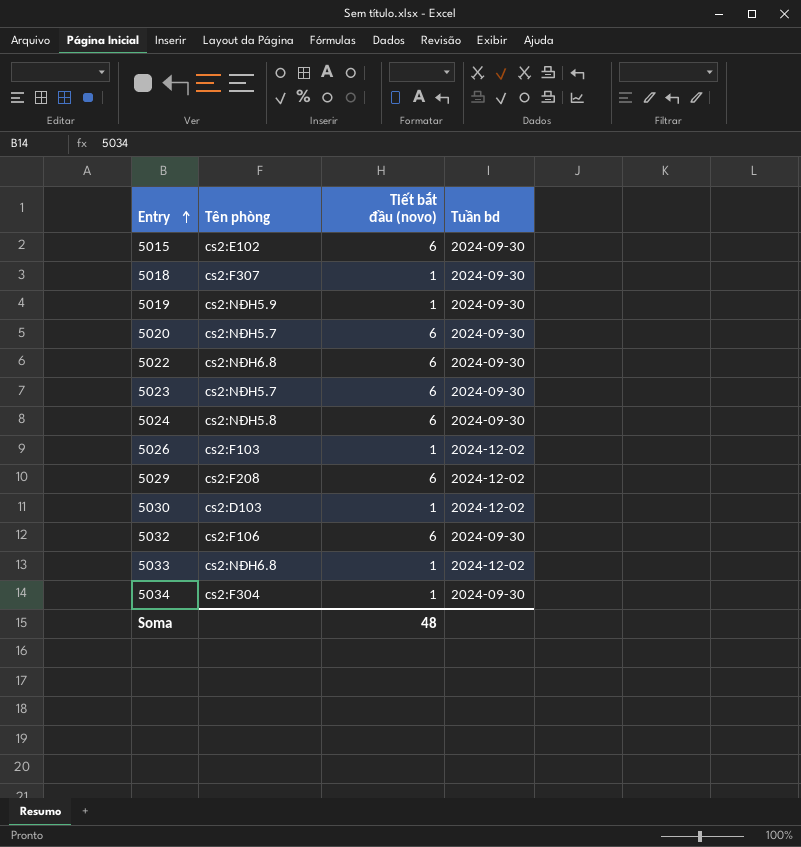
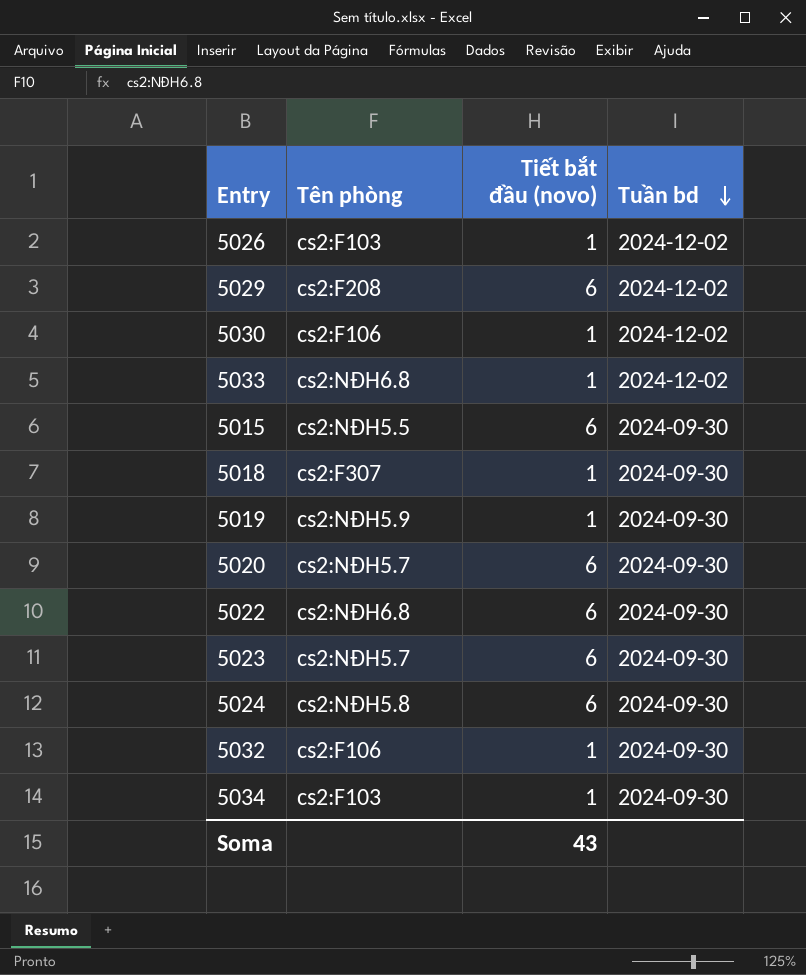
row order: Entry ascending -> Tuần bd descending
5030 | Tên phòng: cs2:D103 -> cs2:F106
5015 | Tên phòng: cs2:E102 -> cs2:NĐH5.5
5032 | Tiết bắt đầu (novo): 6 -> 1
5034 | Tên phòng: cs2:F304 -> cs2:F103
Soma | Tiết bắt đầu (novo): 48 -> 43

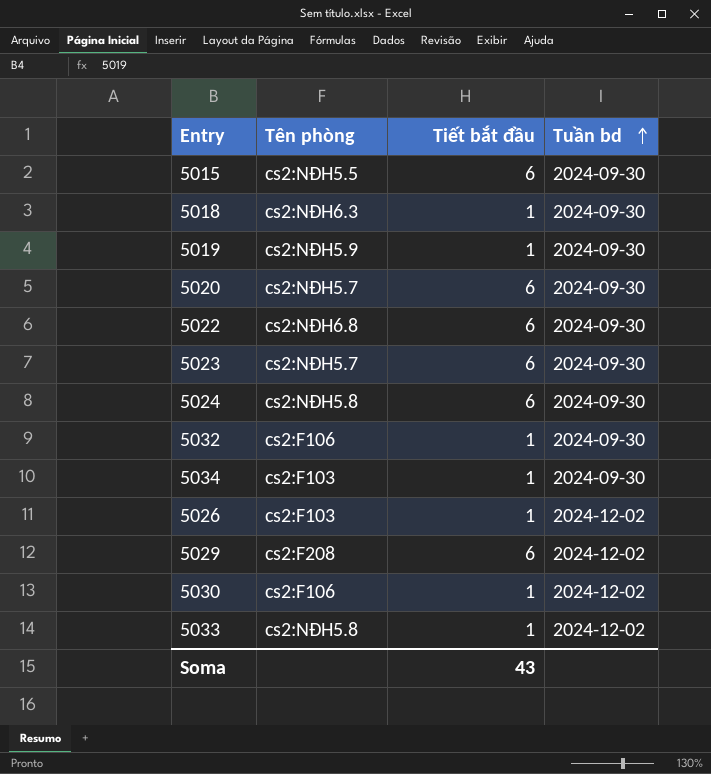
row order: Tuần bd descending -> Tuần bd ascending
column name: Tiết bắt đầu (novo) -> Tiết bắt đầu
5018 | Tên phòng: cs2:F307 -> cs2:NĐH6.3
5033 | Tên phòng: cs2:NĐH6.8 -> cs2:NĐH5.8

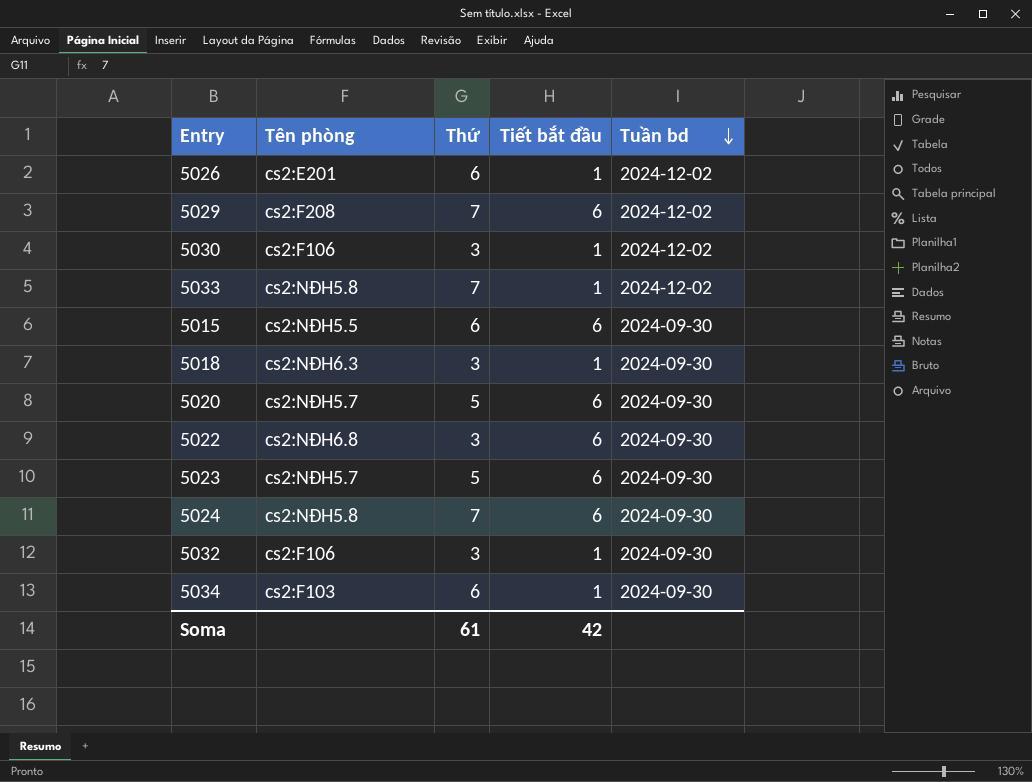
row order: Tuần bd ascending -> Tuần bd descending
column Thứ | position: none -> 3
row 5019: cs2:NĐH5.9 | 1 | 2024-09-30 -> none
5026 | Tên phòng: cs2:F103 -> cs2:E201
Soma | Tiết bắt đầu: 43 -> 42

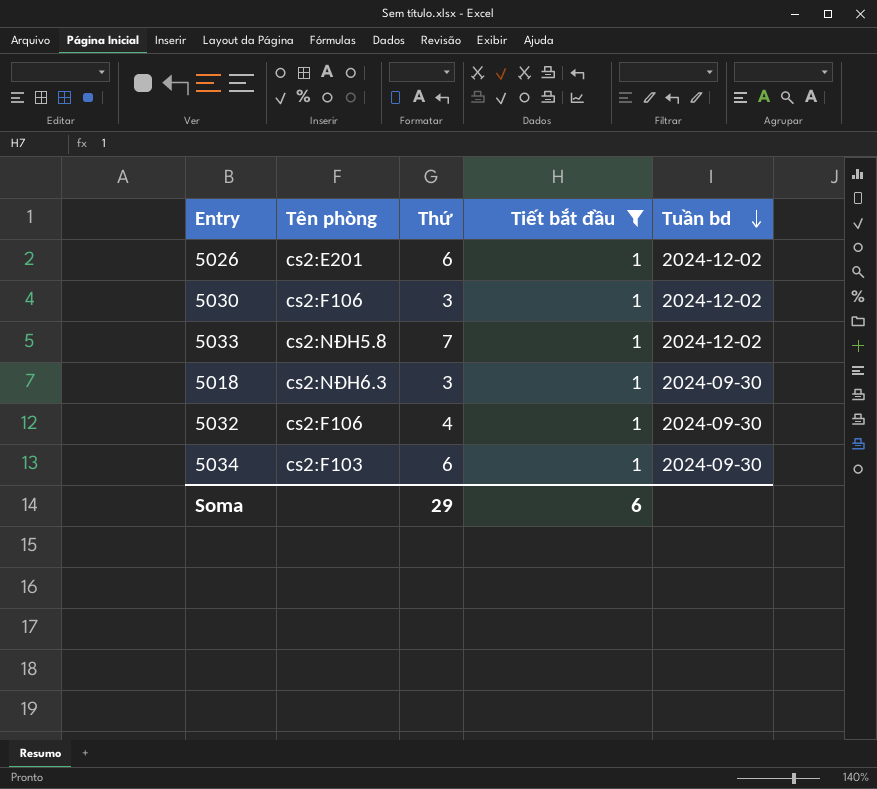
filter: none -> Tiết bắt đầu = 1
5032 | Thứ: 3 -> 4
Soma | Thứ: 61 -> 29
Soma | Tiết bắt đầu: 42 -> 6

